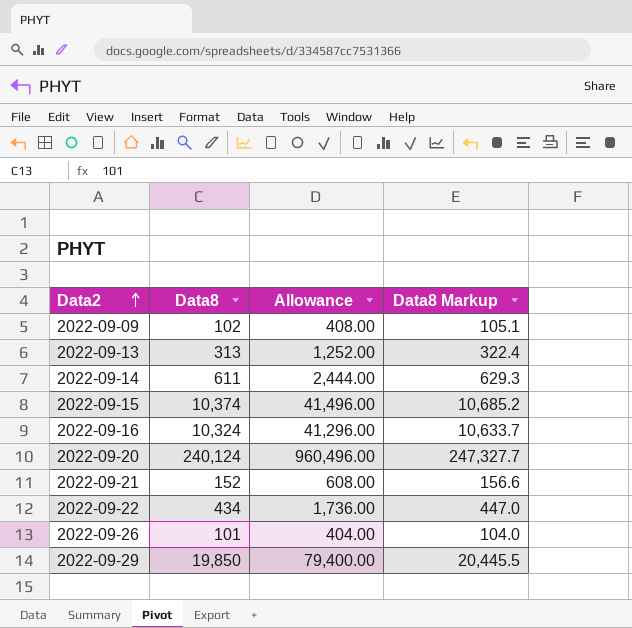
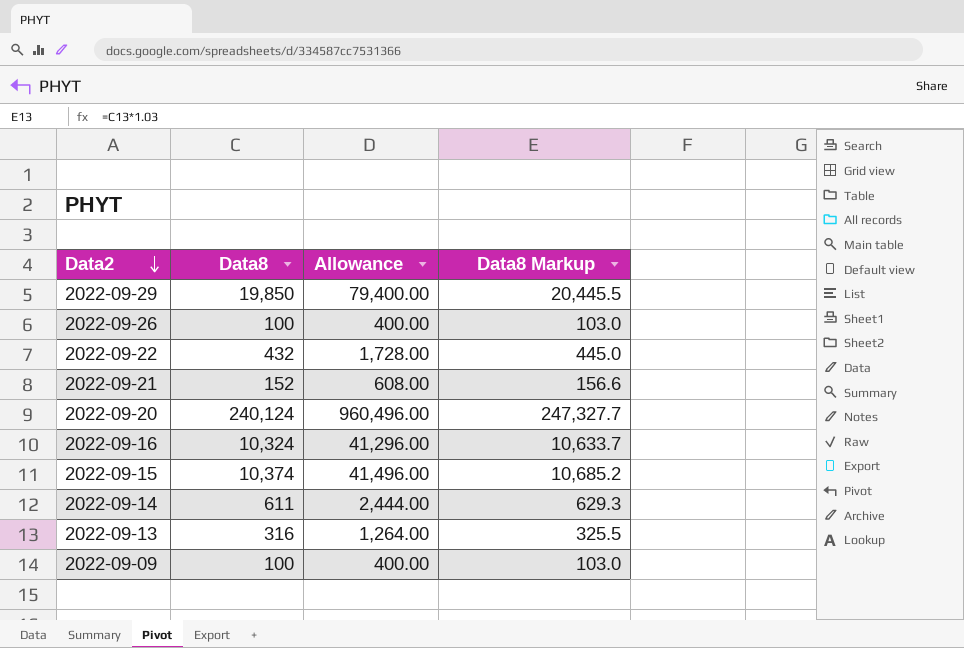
row order: Data2 ascending -> Data2 descending
2022-09-26 | Data8: 101 -> 100
2022-09-26 | Allowance: 404.00 -> 400.00
2022-09-26 | Data8 Markup: 104.0 -> 103.0
2022-09-22 | Data8: 434 -> 432
2022-09-22 | Allowance: 1,736.00 -> 1,728.00
2022-09-22 | Data8 Markup: 447.0 -> 445.0
2022-09-13 | Data8: 313 -> 316
2022-09-13 | Allowance: 1,252.00 -> 1,264.00
2022-09-13 | Data8 Markup: 322.4 -> 325.5
2022-09-09 | Data8: 102 -> 100
2022-09-09 | Allowance: 408.00 -> 400.00
2022-09-09 | Data8 Markup: 105.1 -> 103.0

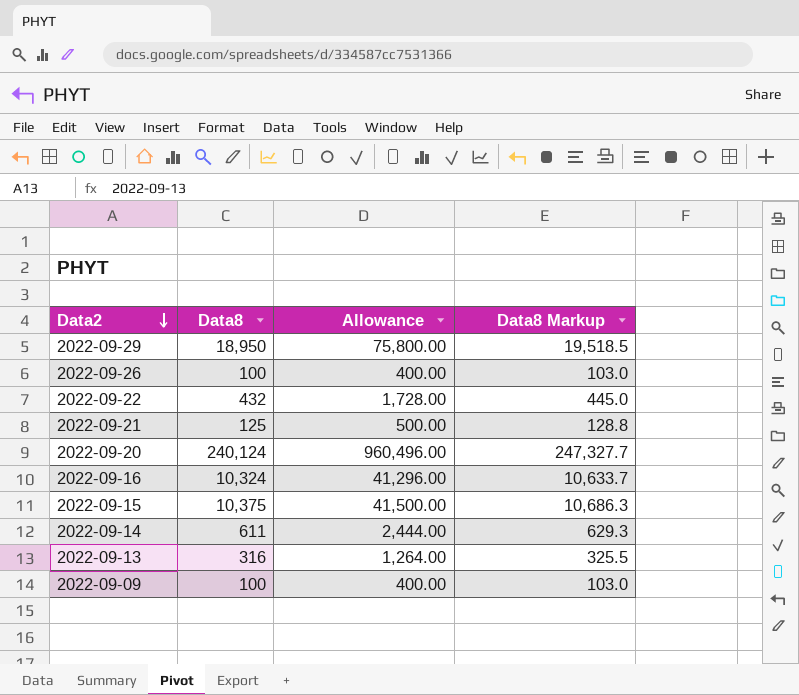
2022-09-29 | Data8: 19,850 -> 18,950
2022-09-29 | Allowance: 79,400.00 -> 75,800.00
2022-09-29 | Data8 Markup: 20,445.5 -> 19,518.5
2022-09-21 | Data8: 152 -> 125
2022-09-21 | Allowance: 608.00 -> 500.00
2022-09-21 | Data8 Markup: 156.6 -> 128.8
2022-09-15 | Data8: 10,374 -> 10,375
2022-09-15 | Allowance: 41,496.00 -> 41,500.00
2022-09-15 | Data8 Markup: 10,685.2 -> 10,686.3

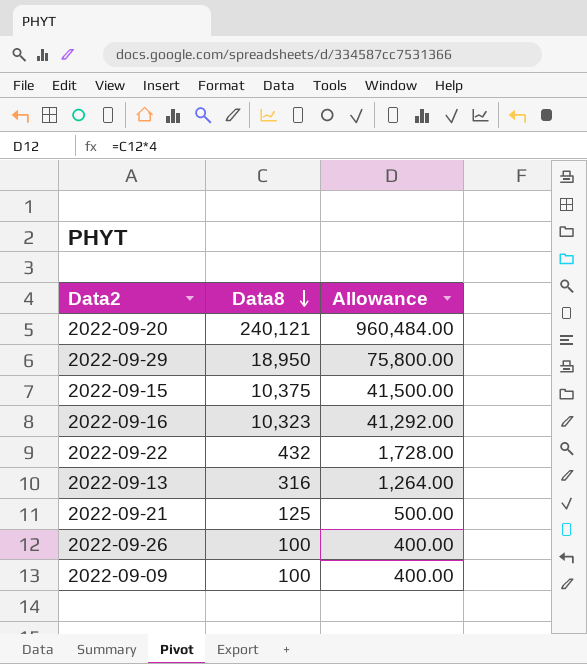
row order: Data2 descending -> Data8 descending
column Data8 Markup | formula: [Data8] * 1.03 -> none
row 2022-09-14: 611 | 2,444.00 | 629.3 -> none
2022-09-20 | Data8: 240,124 -> 240,121
2022-09-20 | Allowance: 960,496.00 -> 960,484.00
2022-09-16 | Data8: 10,324 -> 10,323
2022-09-16 | Allowance: 41,296.00 -> 41,292.00

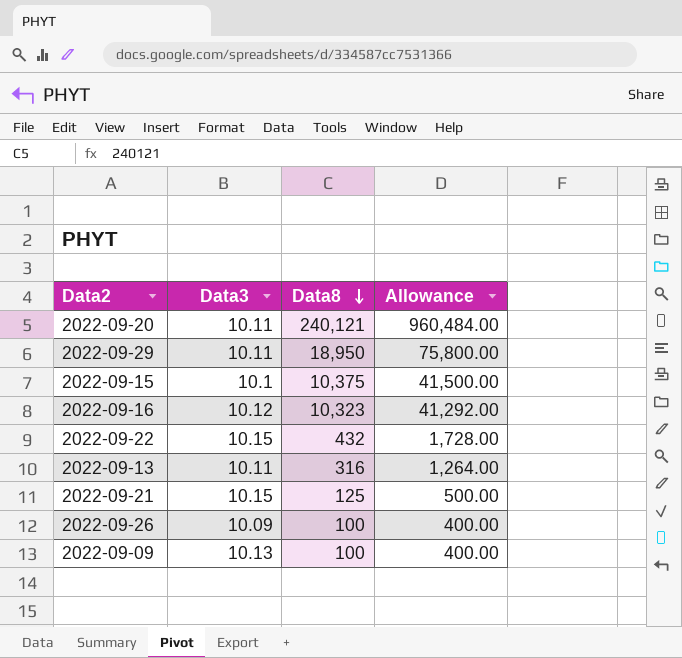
column Data3 | position: none -> 2

